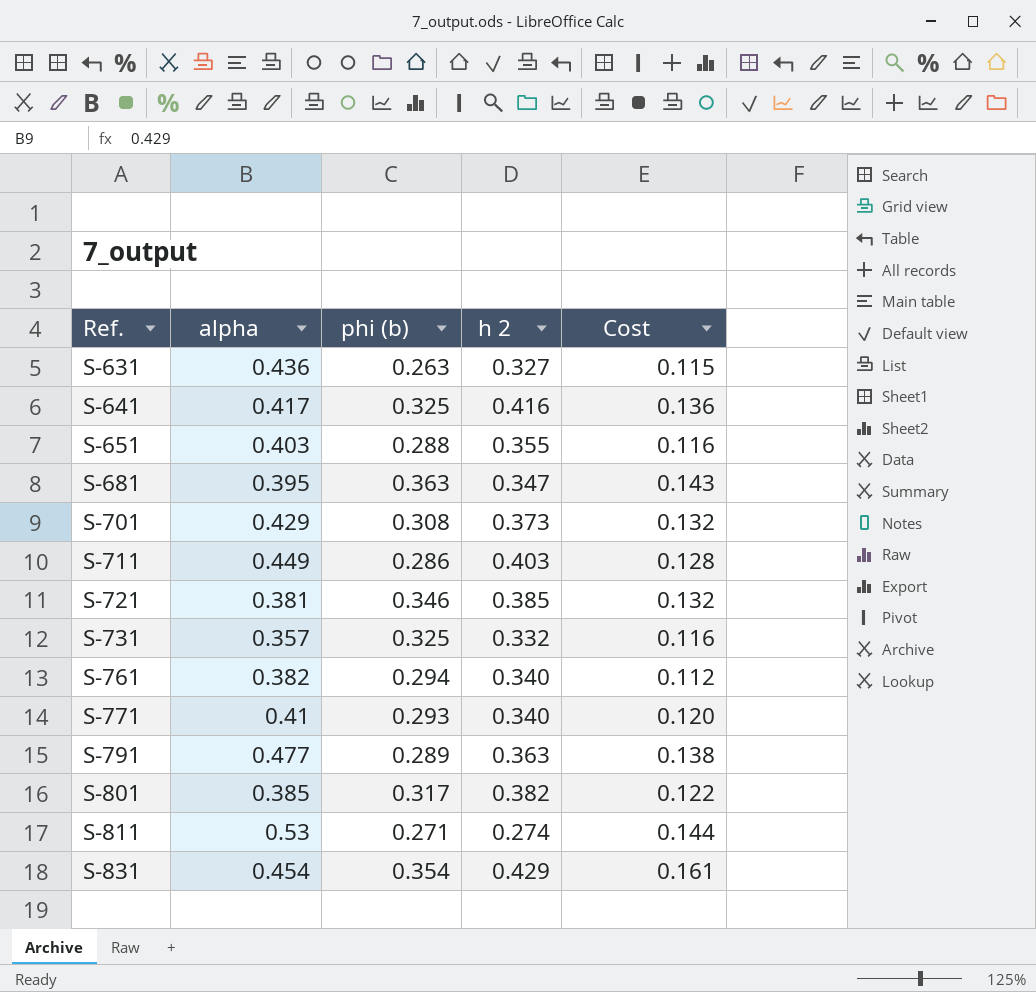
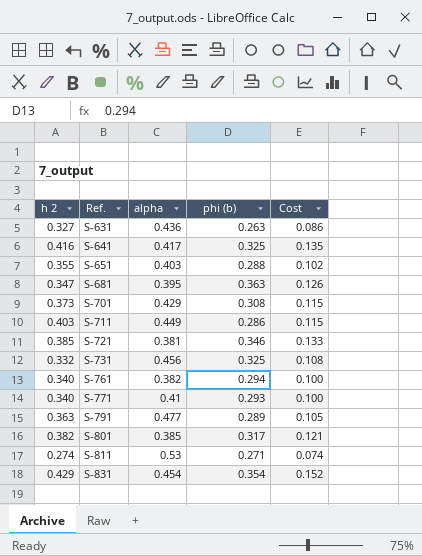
column h 2 | position: 4 -> 1
column Cost | formula: [alpha] * [phi (b)] -> [h 2] * [phi (b)]
S-731 | alpha: 0.357 -> 0.456

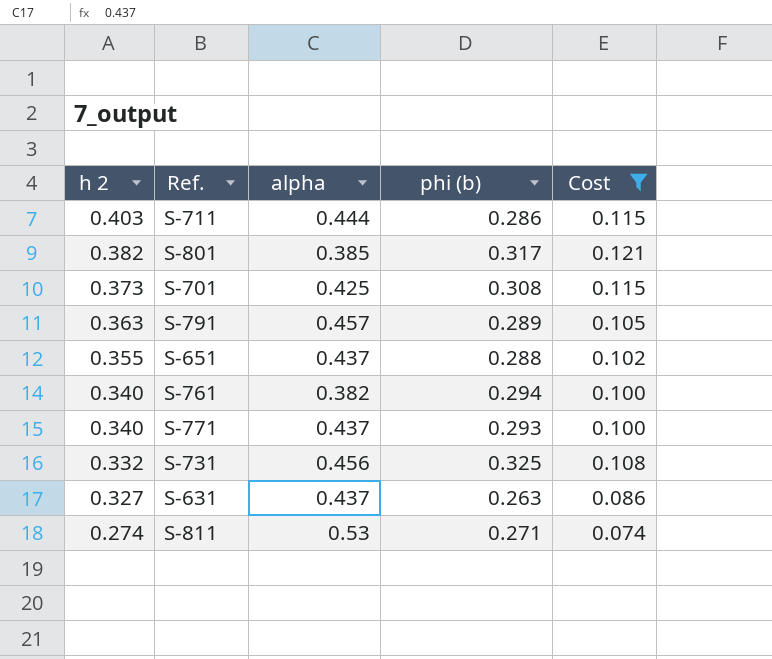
filter: none -> Cost <= 0.121
row order: Ref. ascending -> h 2 descending
S-711 | alpha: 0.449 -> 0.444
S-701 | alpha: 0.429 -> 0.425
S-791 | alpha: 0.477 -> 0.457
S-651 | alpha: 0.403 -> 0.437
S-771 | alpha: 0.41 -> 0.437
S-631 | alpha: 0.436 -> 0.437

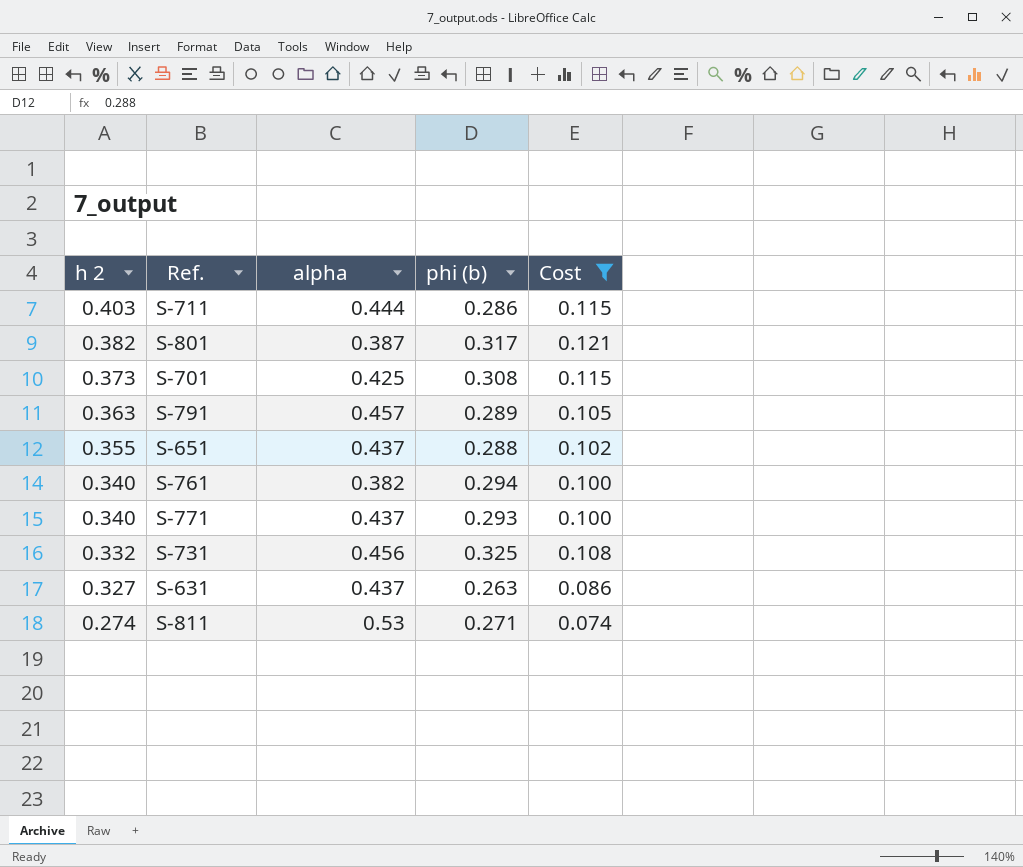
S-801 | alpha: 0.385 -> 0.387

